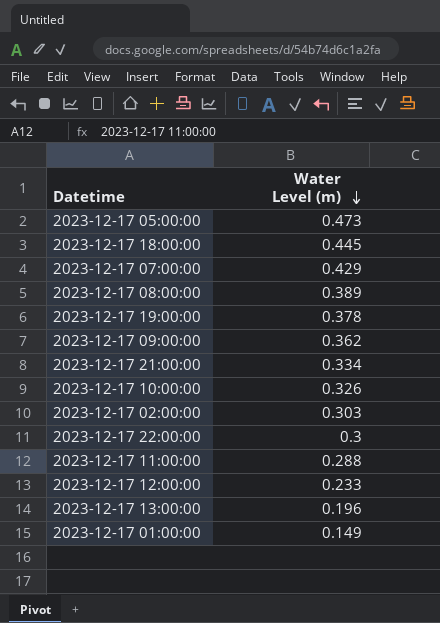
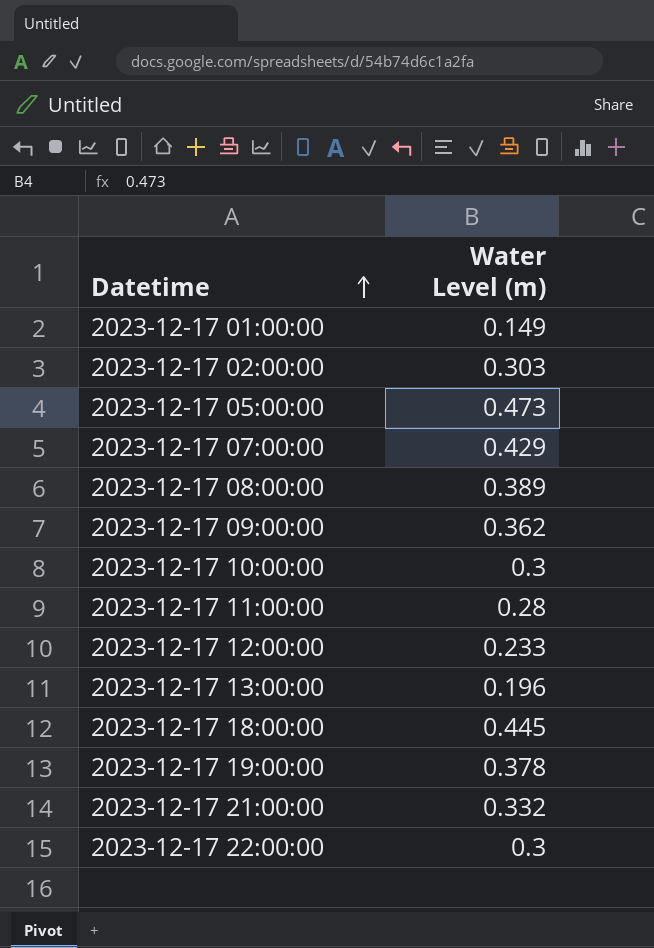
row order: Water Level (m) descending -> Datetime ascending
2023-12-17 10:00:00 | Water Level (m): 0.326 -> 0.3
2023-12-17 11:00:00 | Water Level (m): 0.288 -> 0.28
2023-12-17 21:00:00 | Water Level (m): 0.334 -> 0.332

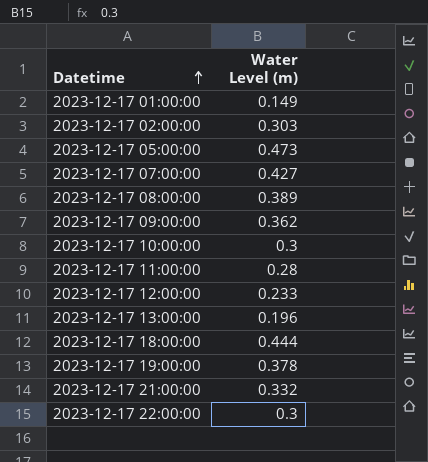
2023-12-17 07:00:00 | Water Level (m): 0.429 -> 0.427
2023-12-17 18:00:00 | Water Level (m): 0.445 -> 0.444

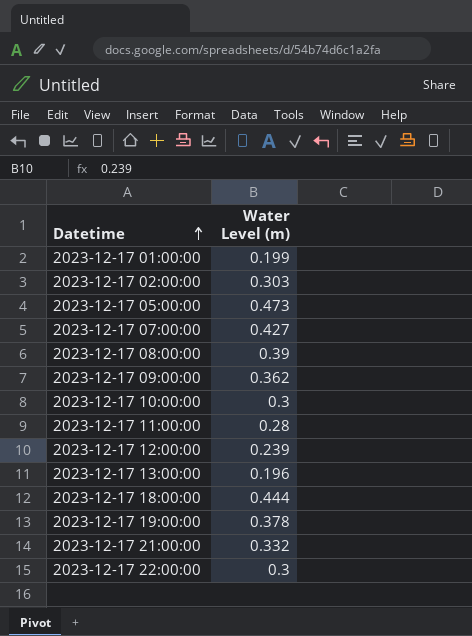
2023-12-17 01:00:00 | Water Level (m): 0.149 -> 0.199
2023-12-17 08:00:00 | Water Level (m): 0.389 -> 0.39
2023-12-17 12:00:00 | Water Level (m): 0.233 -> 0.239

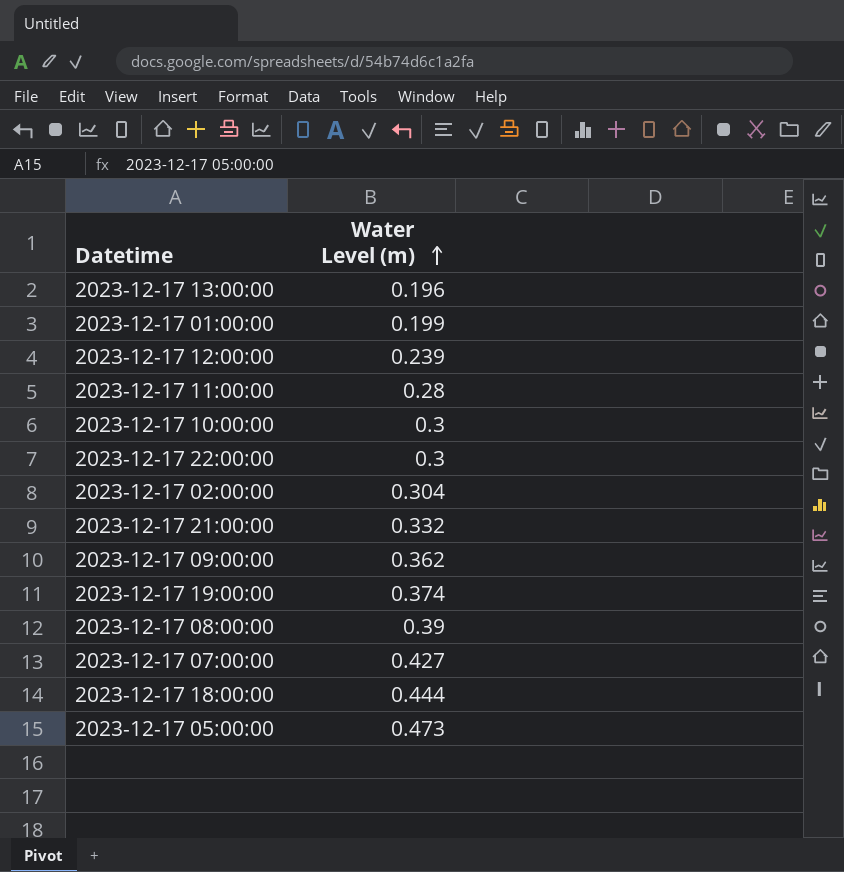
row order: Datetime ascending -> Water Level (m) ascending
2023-12-17 02:00:00 | Water Level (m): 0.303 -> 0.304
2023-12-17 19:00:00 | Water Level (m): 0.378 -> 0.374

